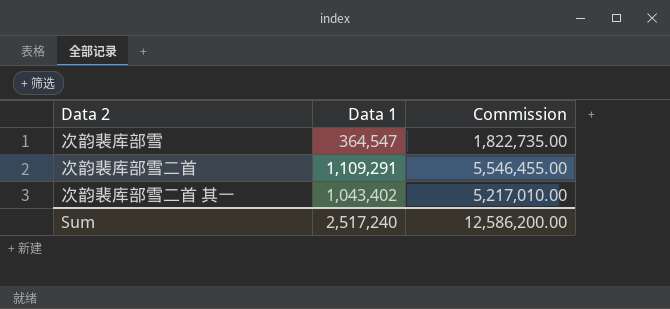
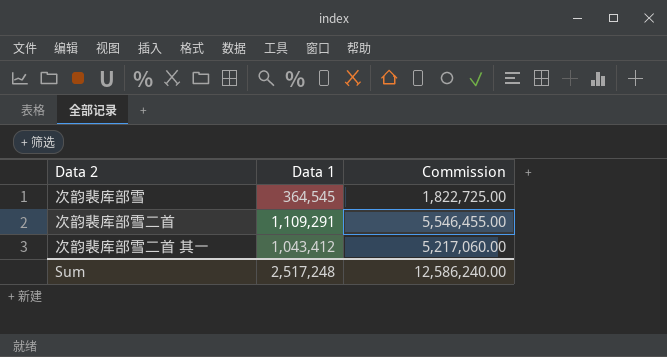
次韵裴库部雪 | Data 1: 364,547 -> 364,545
次韵裴库部雪 | Commission: 1,822,735.00 -> 1,822,725.00
次韵裴库部雪二首 其一 | Data 1: 1,043,402 -> 1,043,412
次韵裴库部雪二首 其一 | Commission: 5,217,010.00 -> 5,217,060.00
Sum | Data 1: 2,517,240 -> 2,517,248
Sum | Commission: 12,586,200.00 -> 12,586,240.00

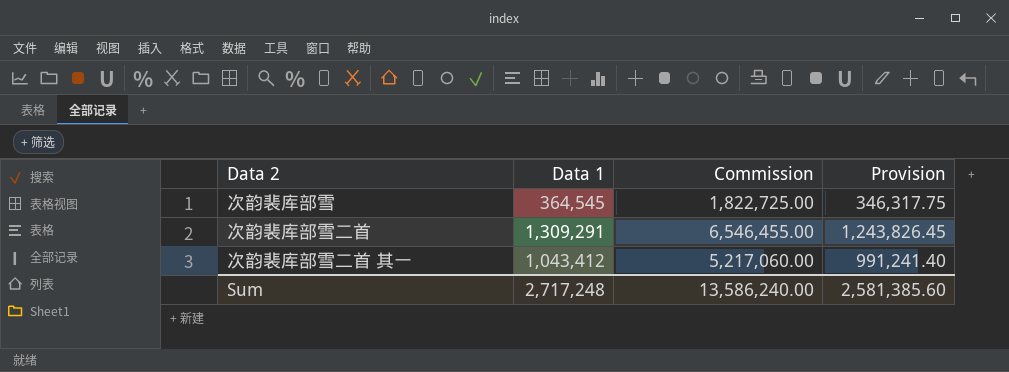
column Provision | formula: none -> [Data 1] * 0.95
次韵裴库部雪二首 | Data 1: 1,109,291 -> 1,309,291
次韵裴库部雪二首 | Commission: 5,546,455.00 -> 6,546,455.00
Sum | Data 1: 2,517,248 -> 2,717,248
Sum | Commission: 12,586,240.00 -> 13,586,240.00

